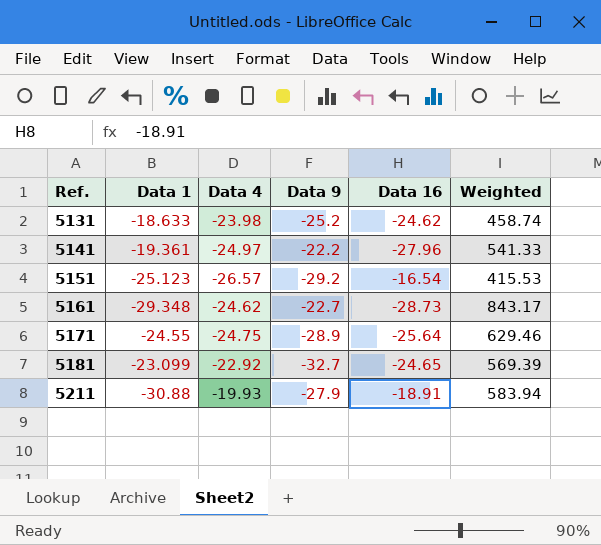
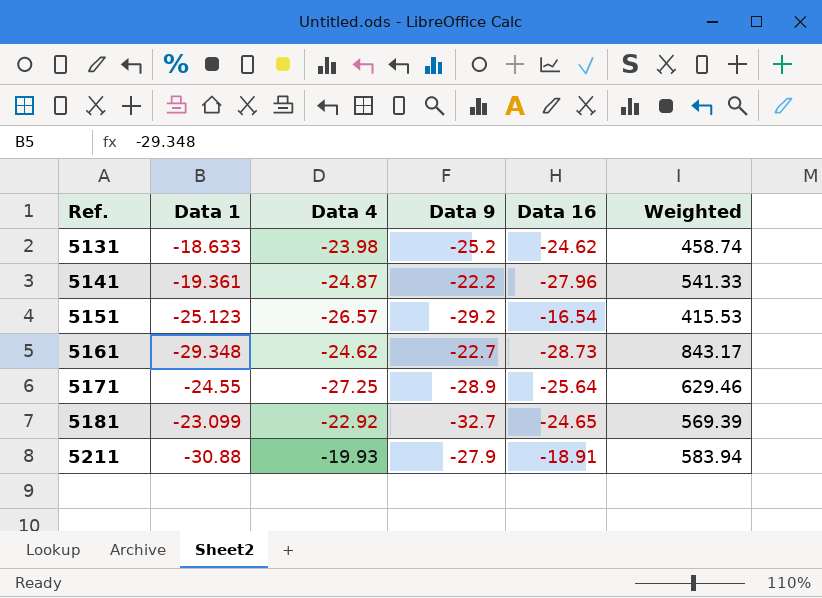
5141 | Data 4: -24.97 -> -24.87
5171 | Data 4: -24.75 -> -27.25

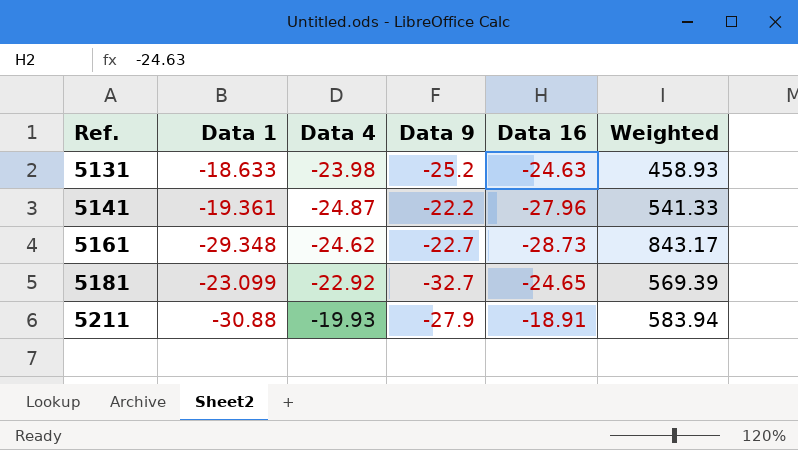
row 5151: -25.123 | -26.57 | -29.2 | -16.54 | 415.53 -> none
row 5171: -24.55 | -27.25 | -28.9 | -25.64 | 629.46 -> none
5131 | Data 16: -24.62 -> -24.63
5131 | Weighted: 458.74 -> 458.93

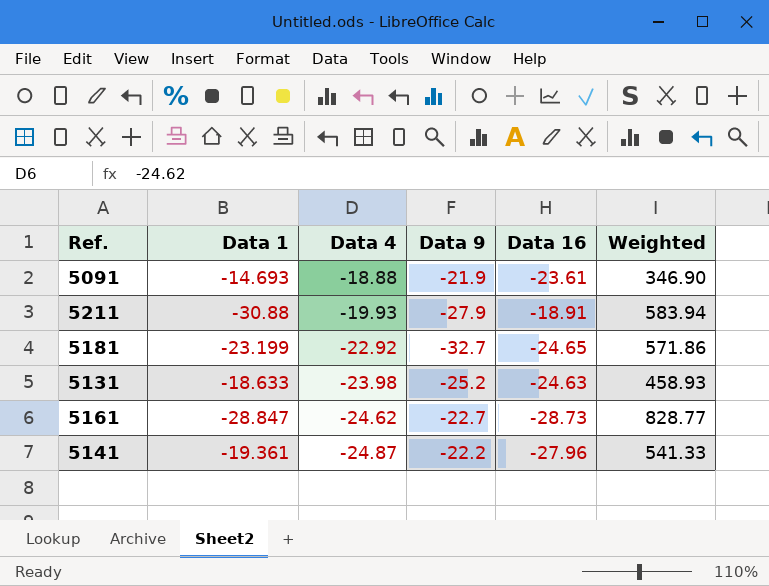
row order: Ref. ascending -> Data 4 descending
row 5091: none -> -14.693 | -18.88 | -21.9 | -23.61 | 346.90
5181 | Data 1: -23.099 -> -23.199
5181 | Weighted: 569.39 -> 571.86
5161 | Data 1: -29.348 -> -28.847
5161 | Weighted: 843.17 -> 828.77

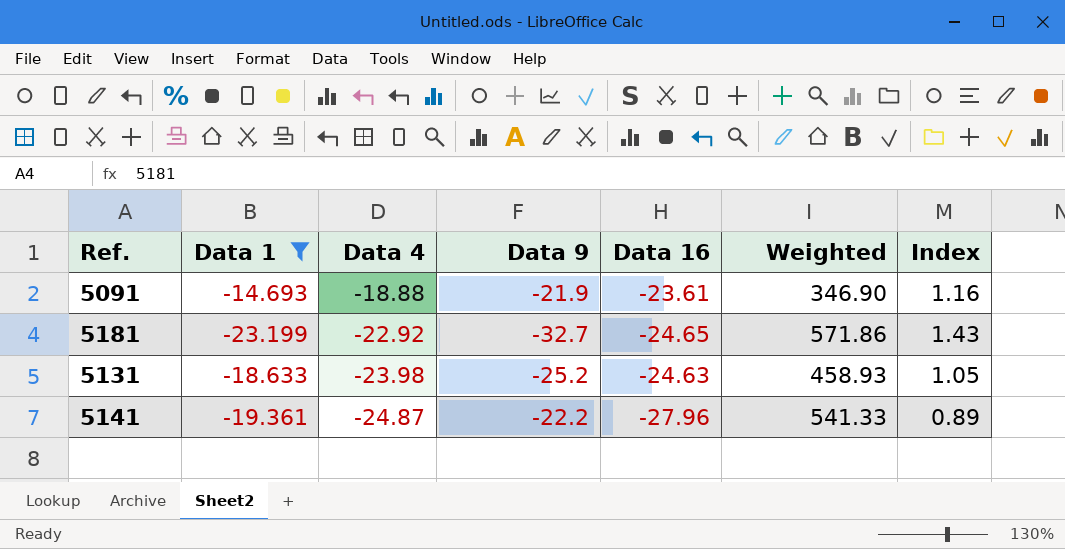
filter: none -> Data 1 >= -23.199
column Index | formula: none -> [Data 9] / [Data 4]

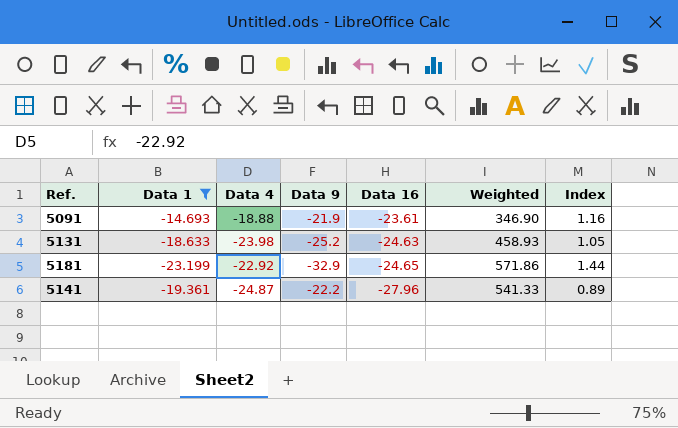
row order: Data 4 descending -> Data 16 descending
5181 | Data 9: -32.7 -> -32.9
5181 | Index: 1.43 -> 1.44

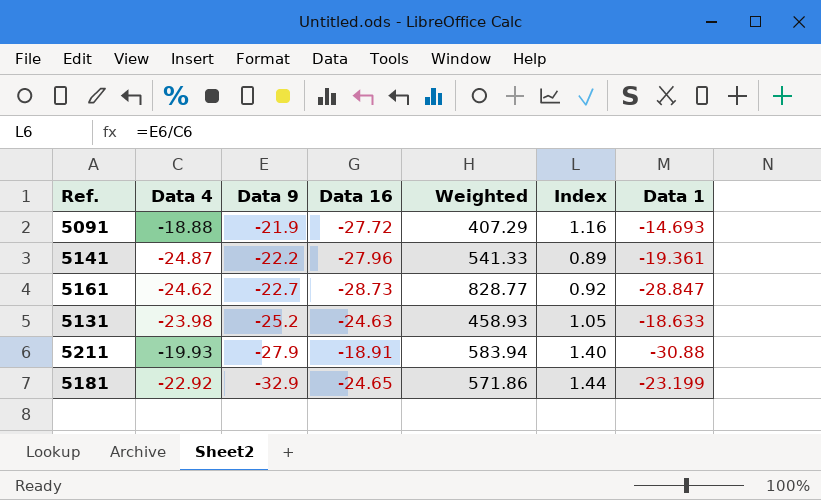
filter: Data 1 >= -23.199 -> none
row order: Data 16 descending -> Data 9 descending
column Data 1 | position: 2 -> 7
5091 | Data 16: -23.61 -> -27.72
5091 | Weighted: 346.90 -> 407.29

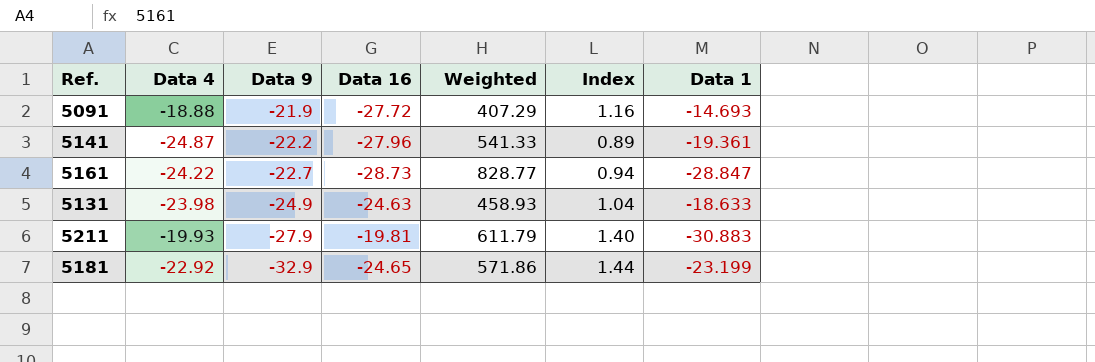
5161 | Data 4: -24.62 -> -24.22
5161 | Index: 0.92 -> 0.94
5131 | Data 9: -25.2 -> -24.9
5131 | Index: 1.05 -> 1.04
5211 | Data 16: -18.91 -> -19.81
5211 | Weighted: 583.94 -> 611.79
5211 | Data 1: -30.88 -> -30.883

